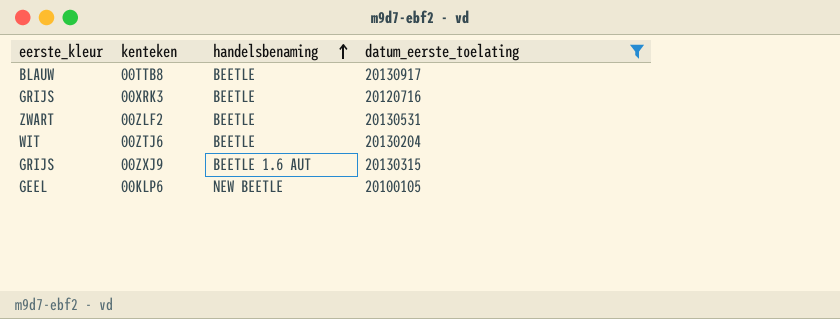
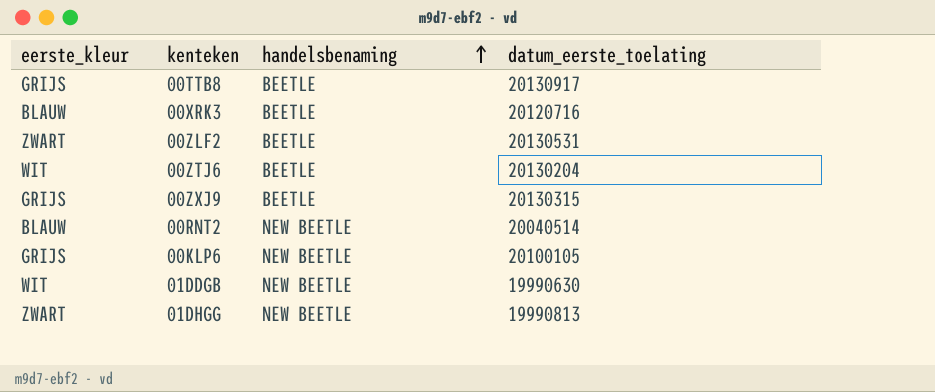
filter: datum_eerste_toelating >= 20100105 -> none
00TTB8 | eerste_kleur: BLAUW -> GRIJS
00XRK3 | eerste_kleur: GRIJS -> BLAUW
00ZXJ9 | handelsbenaming: BEETLE 1.6 AUT -> BEETLE
00KLP6 | eerste_kleur: GEEL -> GRIJS

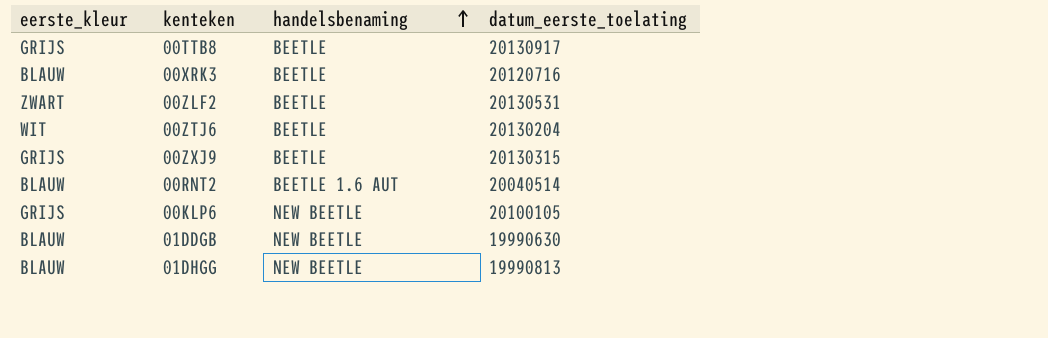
00RNT2 | handelsbenaming: NEW BEETLE -> BEETLE 1.6 AUT
01DDGB | eerste_kleur: WIT -> BLAUW
01DHGG | eerste_kleur: ZWART -> BLAUW

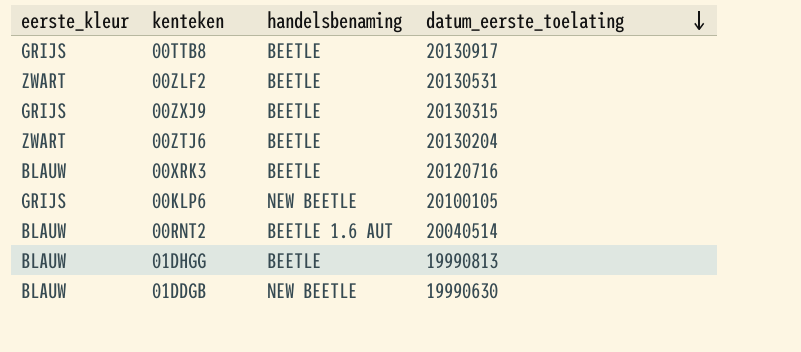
row order: handelsbenaming ascending -> datum_eerste_toelating descending
00ZTJ6 | eerste_kleur: WIT -> ZWART
01DHGG | handelsbenaming: NEW BEETLE -> BEETLE

